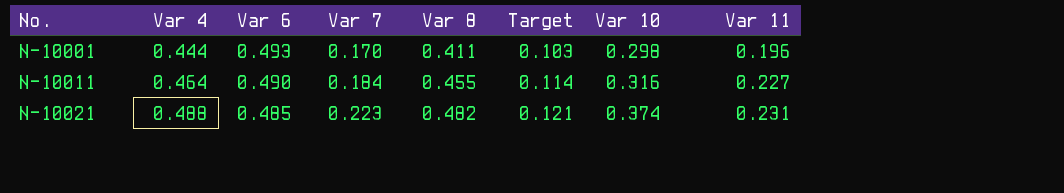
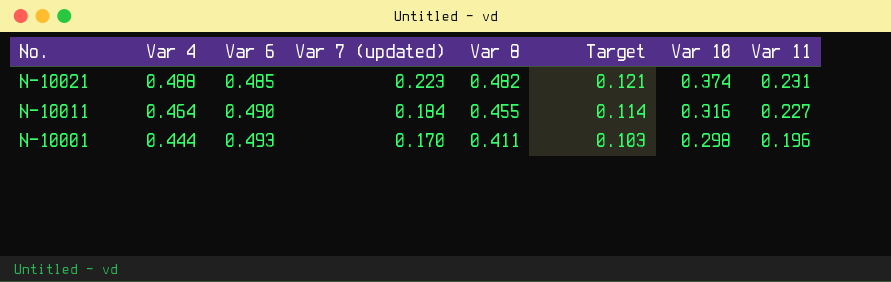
row order: No. ascending -> No. descending
column name: Var 7 -> Var 7 (updated)

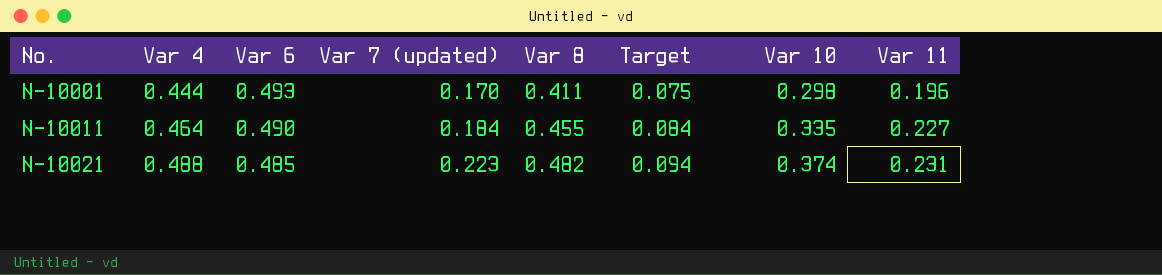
row order: No. descending -> No. ascending
column Target | formula: [Var 8] * 0.25 -> [Var 10] * 0.25
N-10011 | Var 10: 0.316 -> 0.335

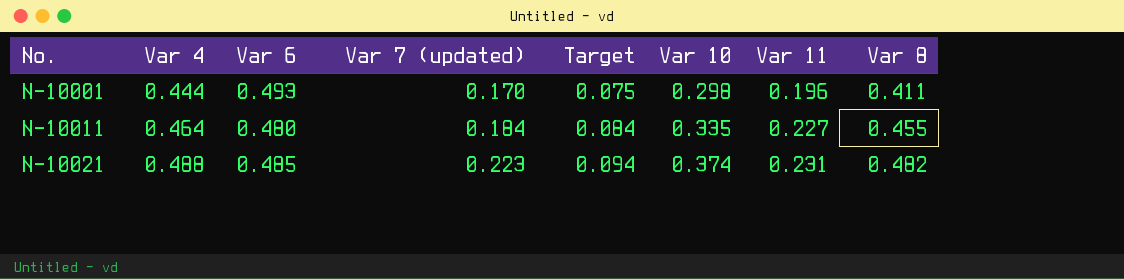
column Var 8 | position: 5 -> 8
N-10011 | Var 6: 0.490 -> 0.480

